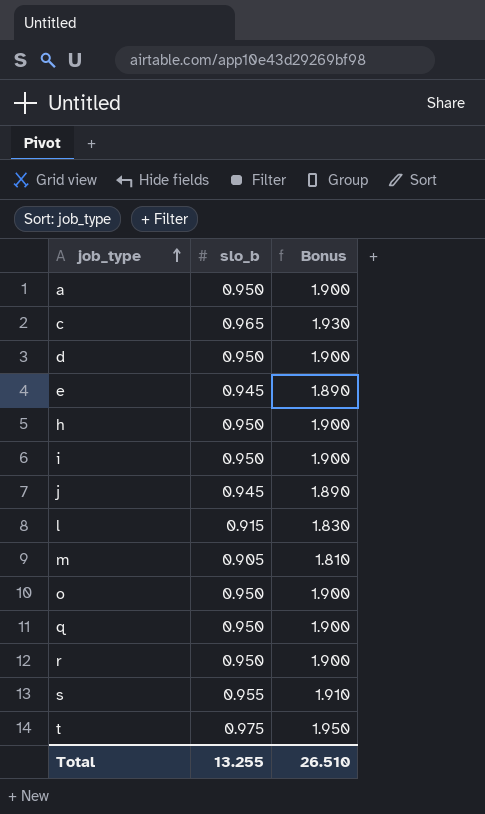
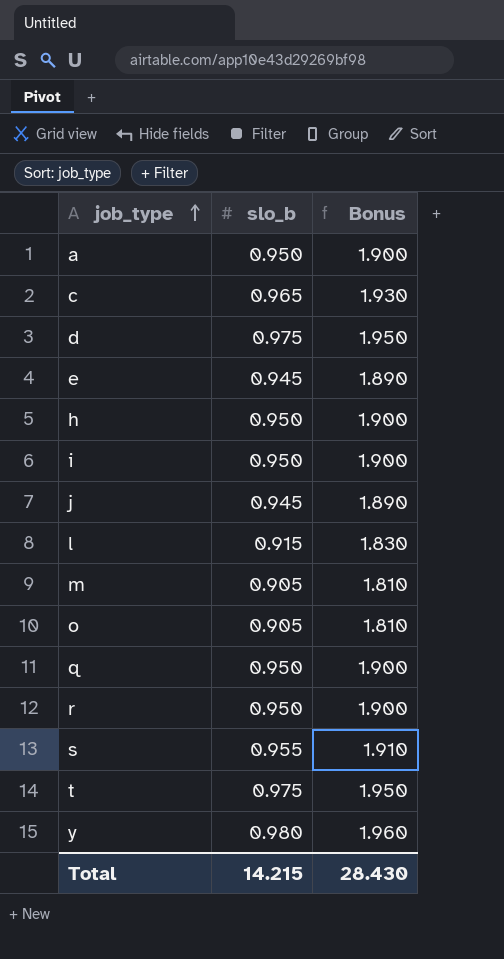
d | slo_b: 0.950 -> 0.975
d | Bonus: 1.900 -> 1.950
o | slo_b: 0.950 -> 0.905
o | Bonus: 1.900 -> 1.810
row y: none -> 0.980 | 1.960
Total | slo_b: 13.255 -> 14.215
Total | Bonus: 26.510 -> 28.430

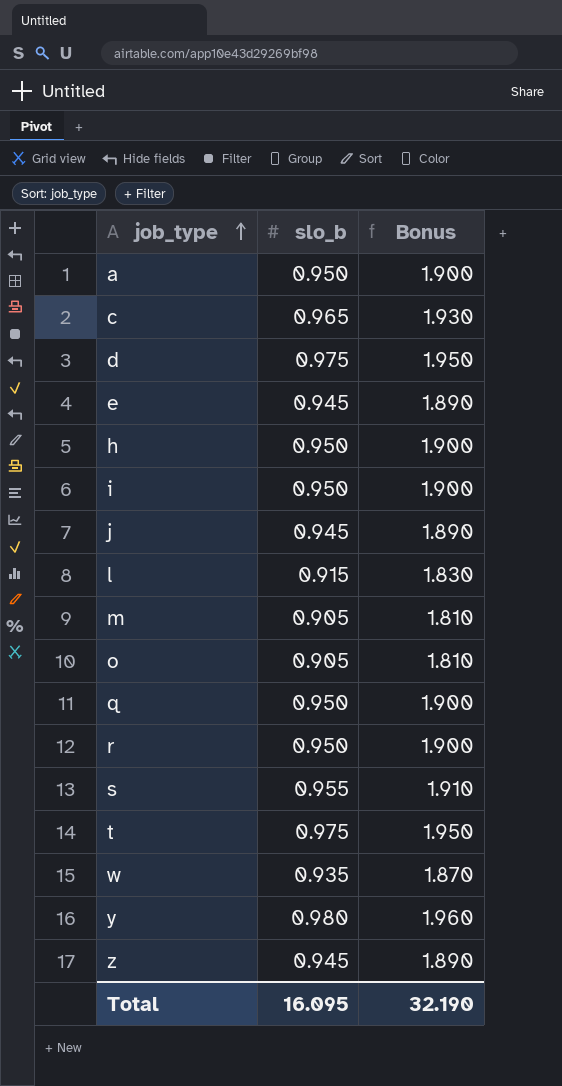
row w: none -> 0.935 | 1.870
row z: none -> 0.945 | 1.890
Total | slo_b: 14.215 -> 16.095
Total | Bonus: 28.430 -> 32.190

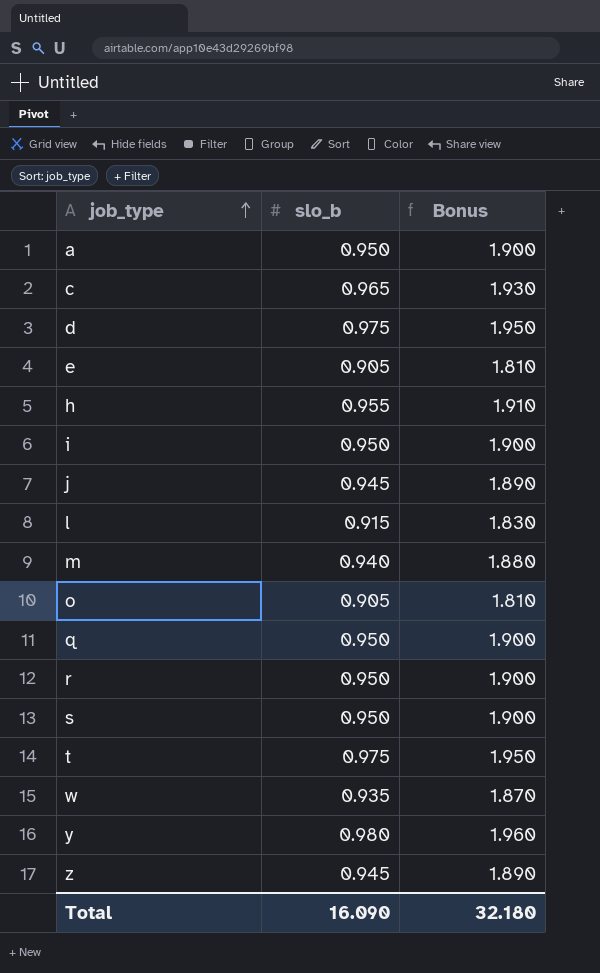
e | slo_b: 0.945 -> 0.905
e | Bonus: 1.890 -> 1.810
h | slo_b: 0.950 -> 0.955
h | Bonus: 1.900 -> 1.910
m | slo_b: 0.905 -> 0.940
m | Bonus: 1.810 -> 1.880
s | slo_b: 0.955 -> 0.950
s | Bonus: 1.910 -> 1.900
Total | slo_b: 16.095 -> 16.090
Total | Bonus: 32.190 -> 32.180

